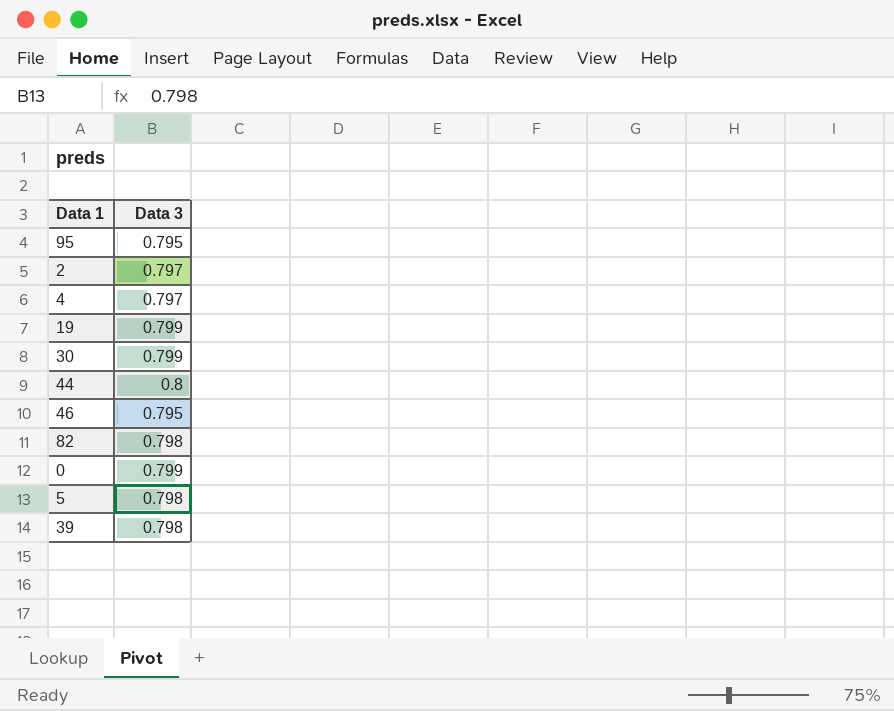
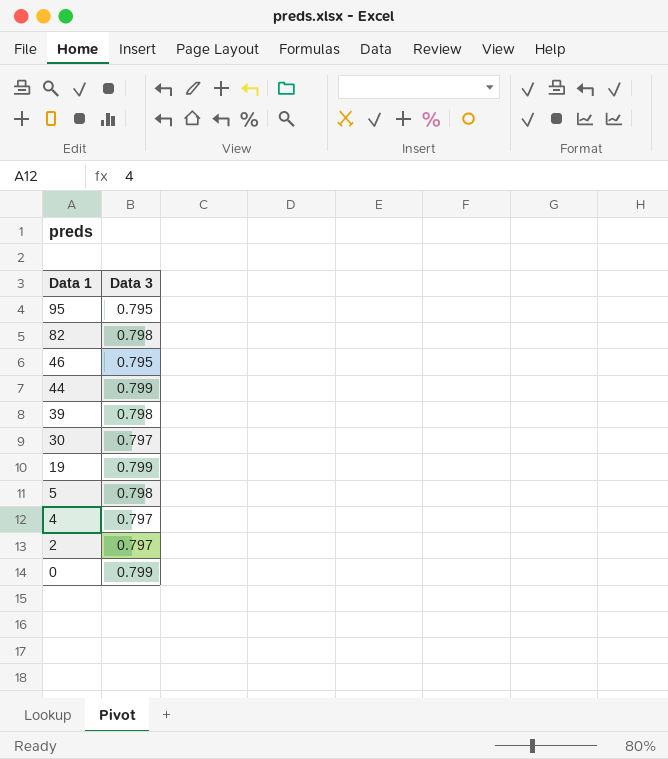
row order: none -> Data 1 descending
44 | Data 3: 0.8 -> 0.799
30 | Data 3: 0.799 -> 0.797

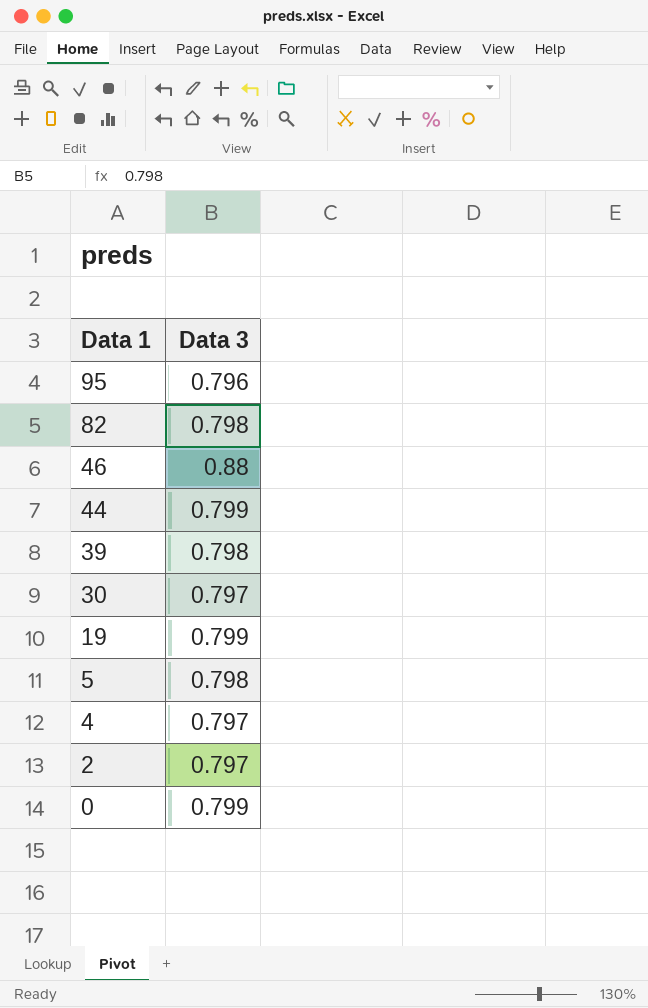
95 | Data 3: 0.795 -> 0.796
46 | Data 3: 0.795 -> 0.88

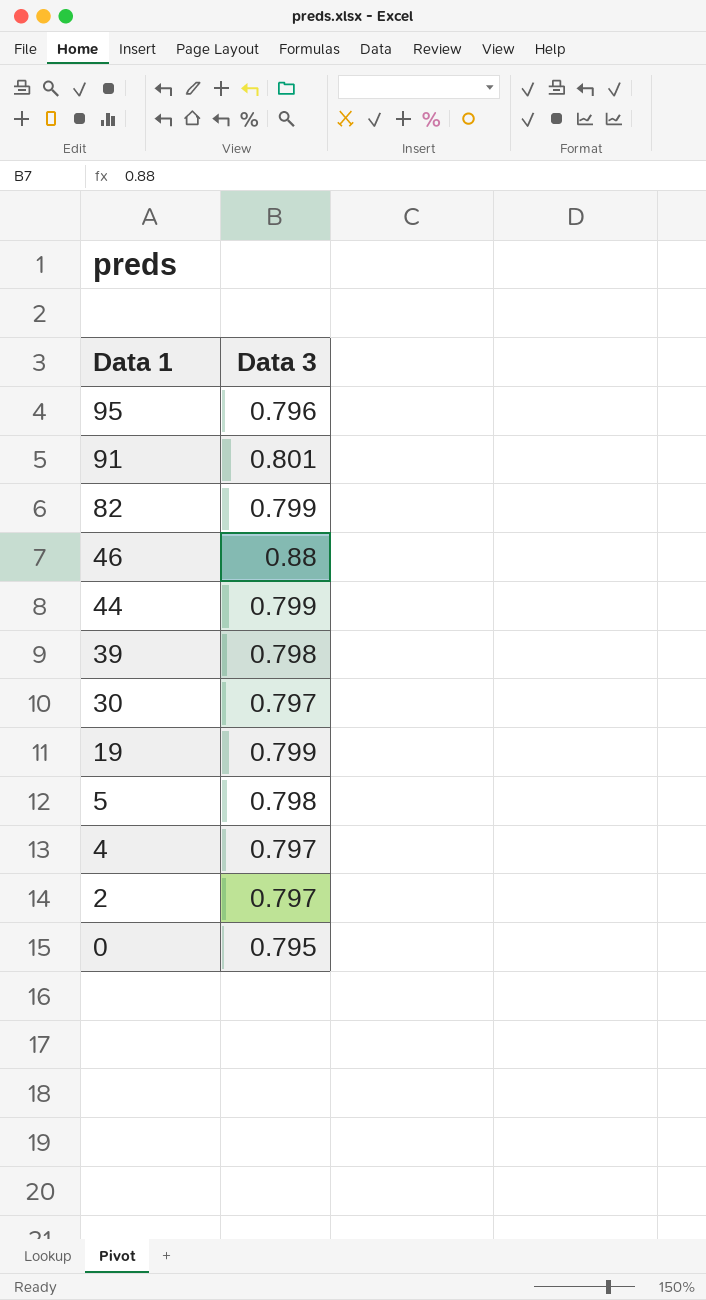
row 91: none -> 0.801
82 | Data 3: 0.798 -> 0.799
0 | Data 3: 0.799 -> 0.795

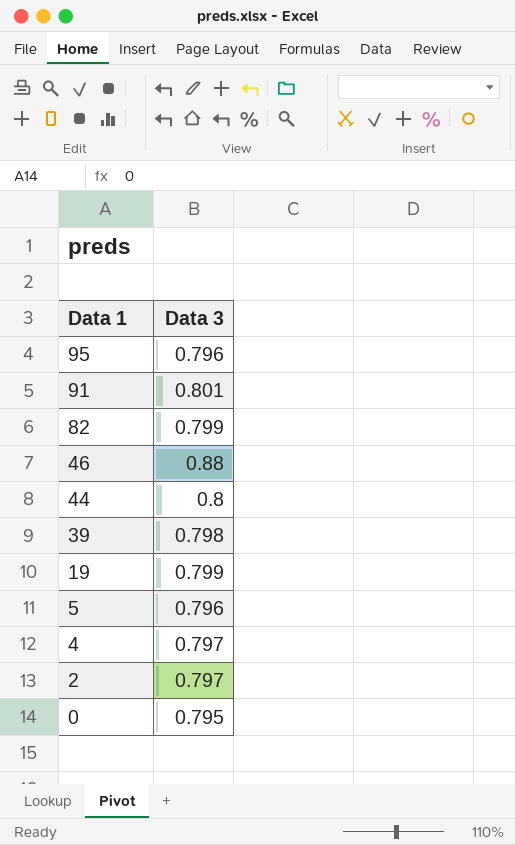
row 30: 0.797 -> none
44 | Data 3: 0.799 -> 0.8
5 | Data 3: 0.798 -> 0.796

